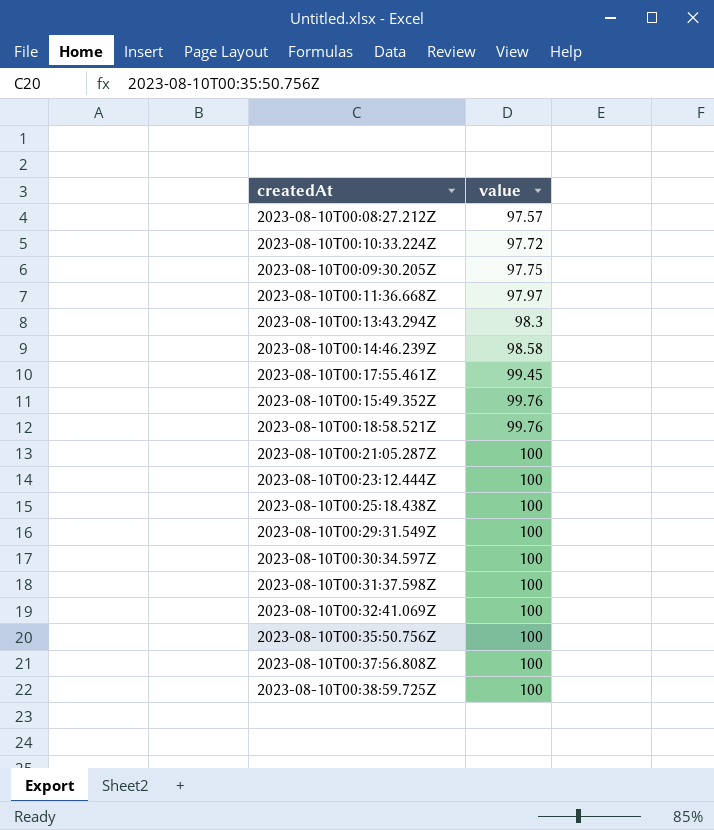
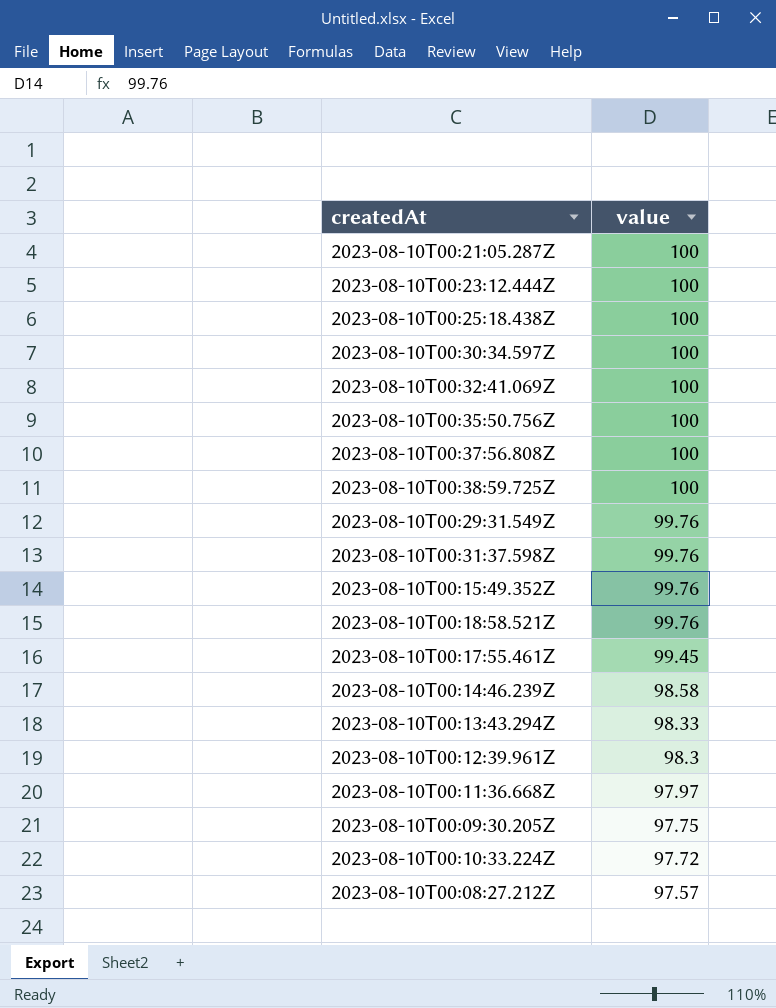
row order: value ascending -> value descending
2023-08-10T00:29:31.549Z | value: 100 -> 99.76
2023-08-10T00:31:37.598Z | value: 100 -> 99.76
2023-08-10T00:13:43.294Z | value: 98.3 -> 98.33
row 2023-08-10T00:12:39.961Z: none -> 98.3

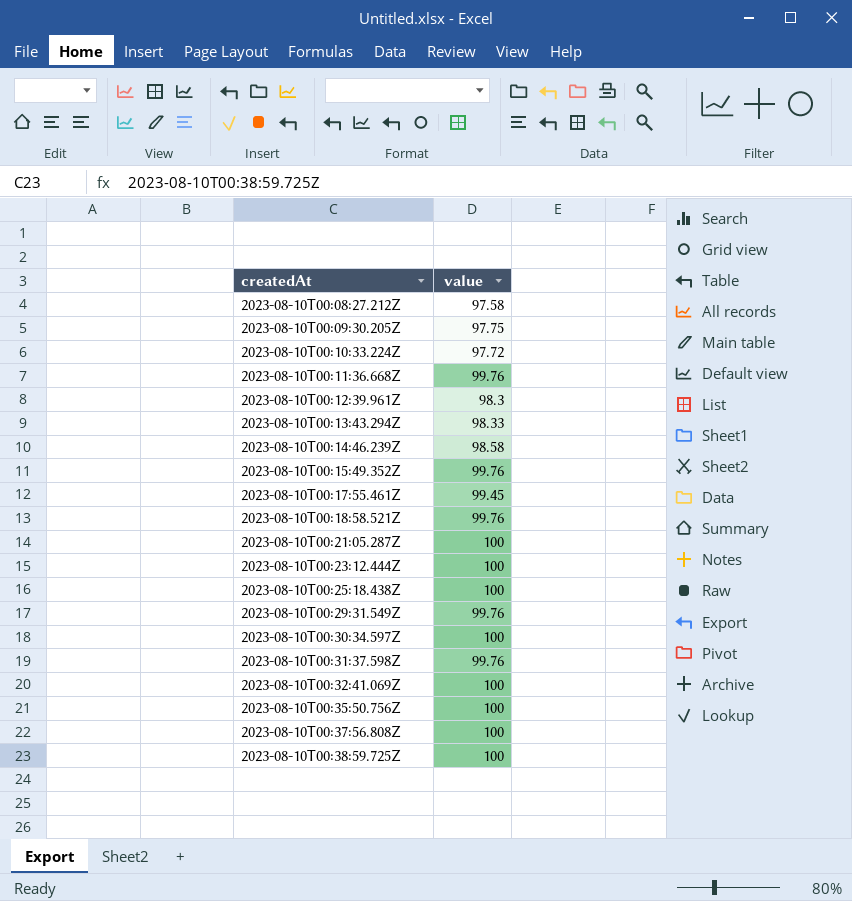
row order: value descending -> createdAt ascending
2023-08-10T00:08:27.212Z | value: 97.57 -> 97.58
2023-08-10T00:11:36.668Z | value: 97.97 -> 99.76

